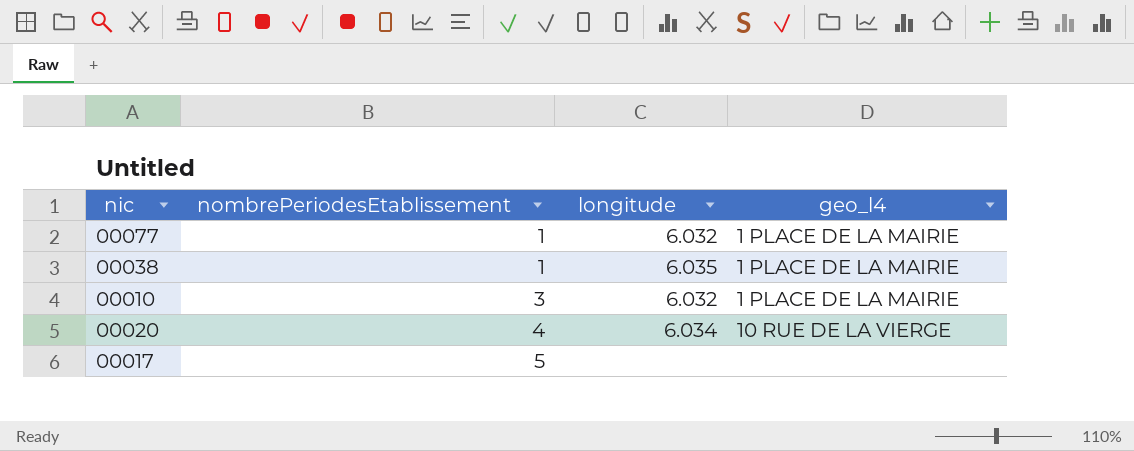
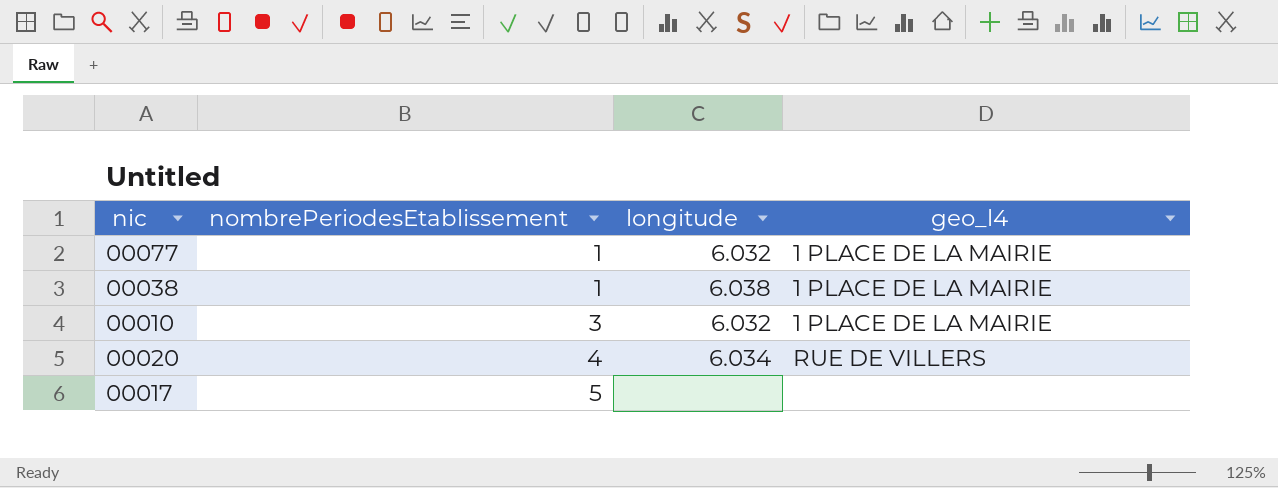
00038 | longitude: 6.035 -> 6.038
00020 | geo_l4: 10 RUE DE LA VIERGE -> RUE DE VILLERS

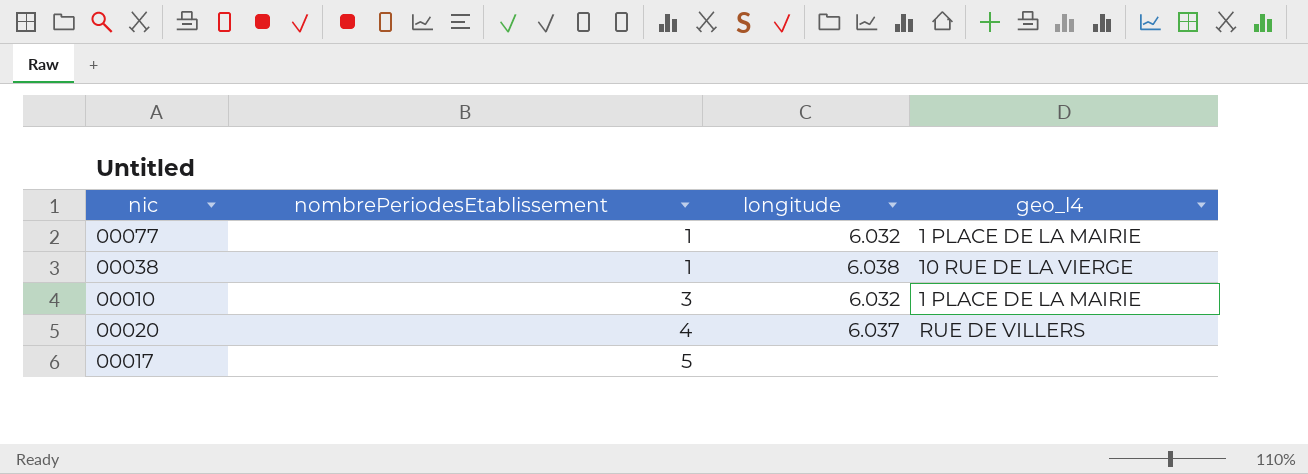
00038 | geo_l4: 1 PLACE DE LA MAIRIE -> 10 RUE DE LA VIERGE
00020 | longitude: 6.034 -> 6.037

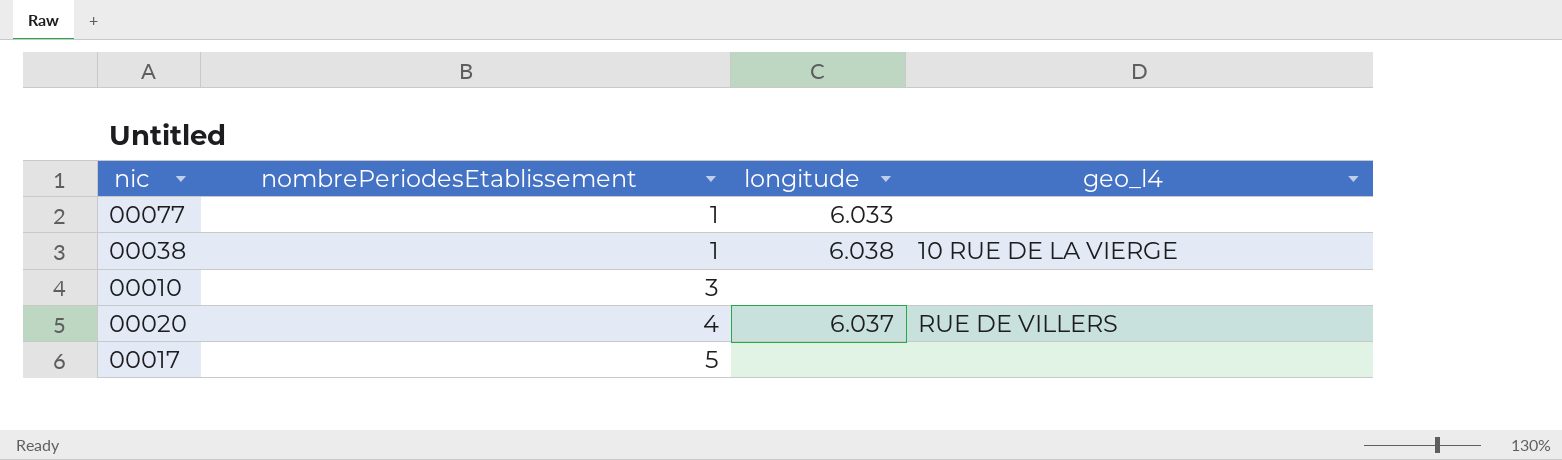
00077 | longitude: 6.032 -> 6.033
00077 | geo_l4: 1 PLACE DE LA MAIRIE -> none
00010 | longitude: 6.032 -> none
00010 | geo_l4: 1 PLACE DE LA MAIRIE -> none

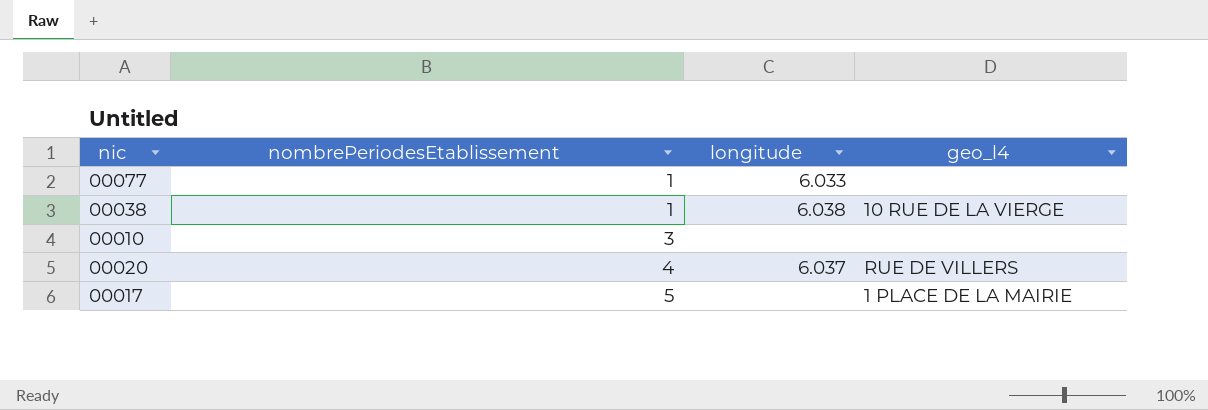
00017 | geo_l4: none -> 1 PLACE DE LA MAIRIE

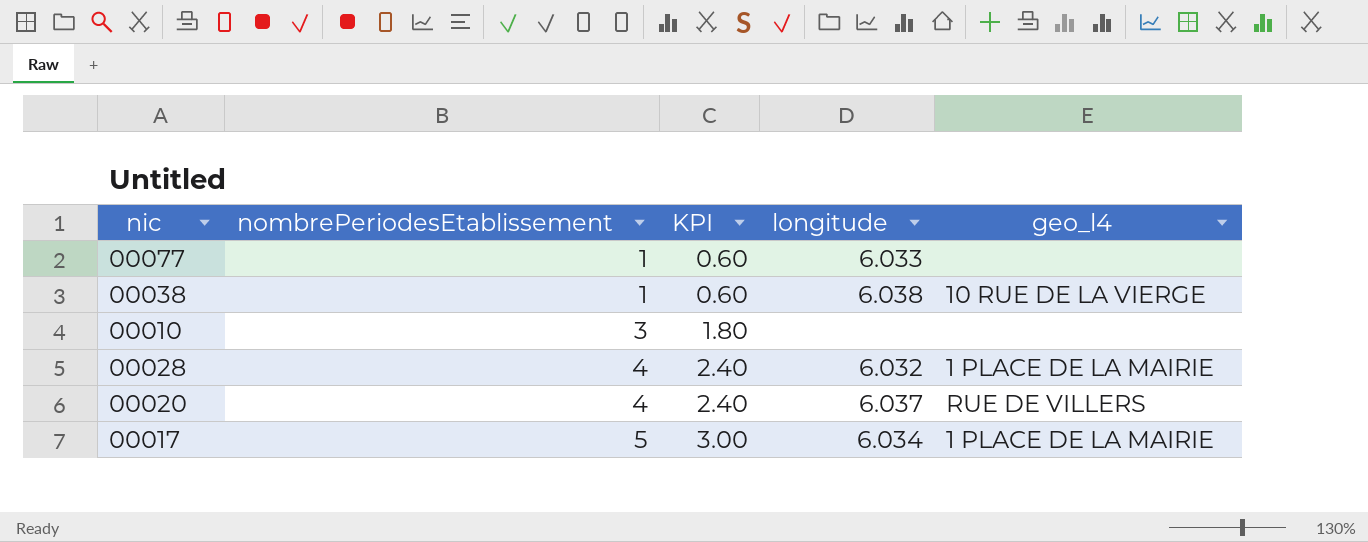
column KPI | formula: none -> [nombrePeriodesEtablissement] * 0.6
row 00028: none -> 4 | 2.40 | 6.032 | 1 PLACE DE LA MAIRIE
00017 | longitude: none -> 6.034

